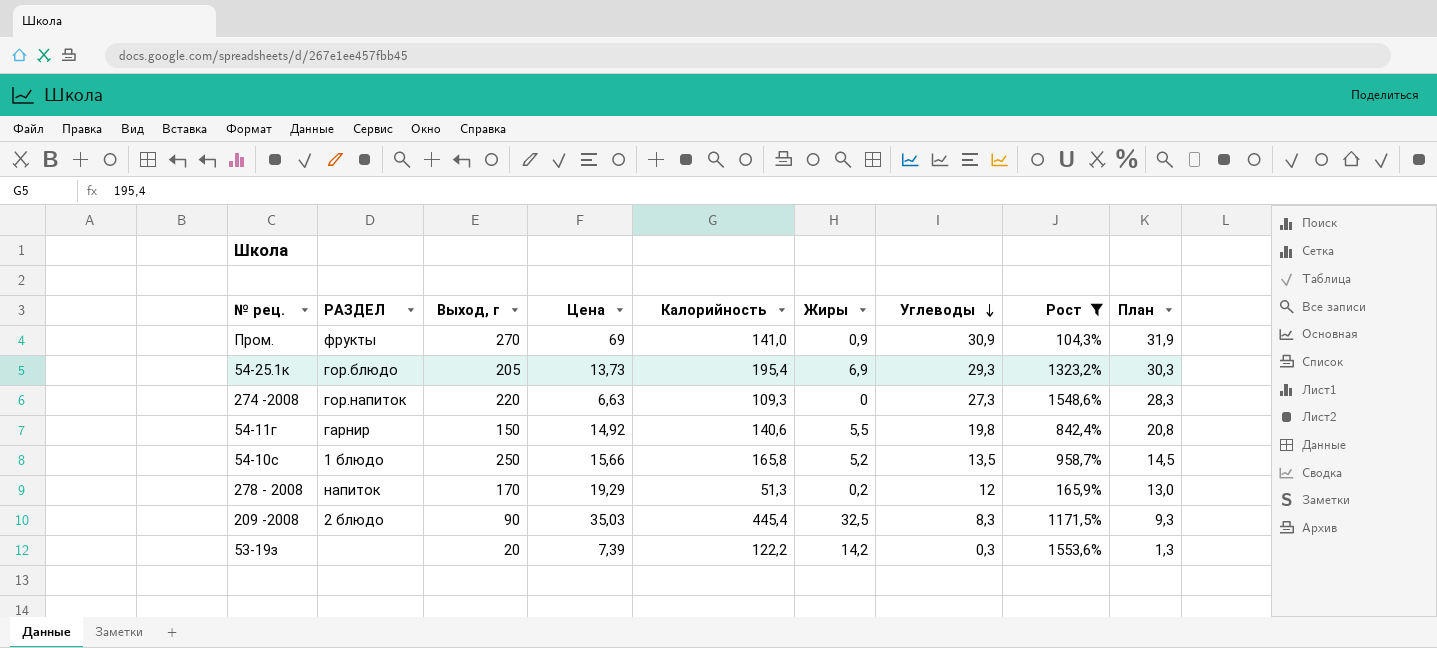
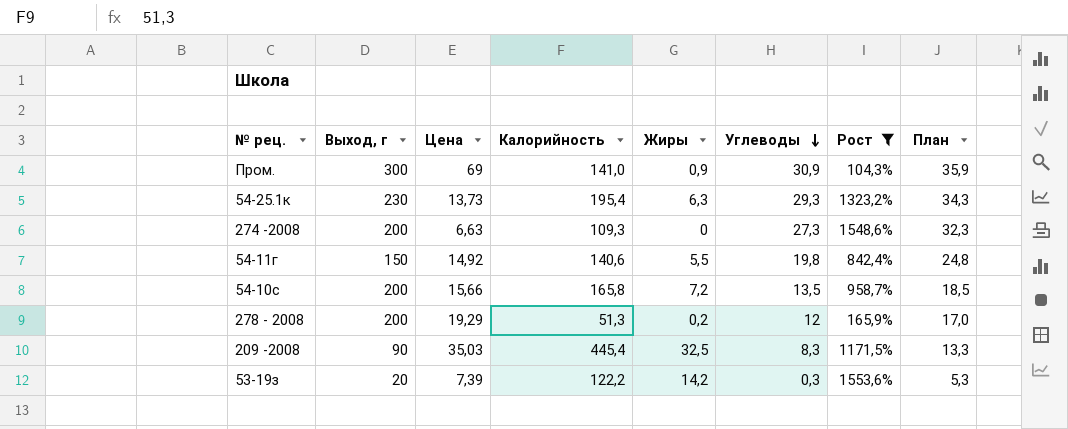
column РАЗДЕЛ | position: 2 -> none
column План | formula: [Углеводы] + 1 -> [Углеводы] + 5
Пром. | Выход, г: 270 -> 300
54-25.1к | Выход, г: 205 -> 230
54-25.1к | Жиры: 6,9 -> 6,3
274 -2008 | Выход, г: 220 -> 200
54-10с | Выход, г: 250 -> 200
54-10с | Жиры: 5,2 -> 7,2
278 - 2008 | Выход, г: 170 -> 200

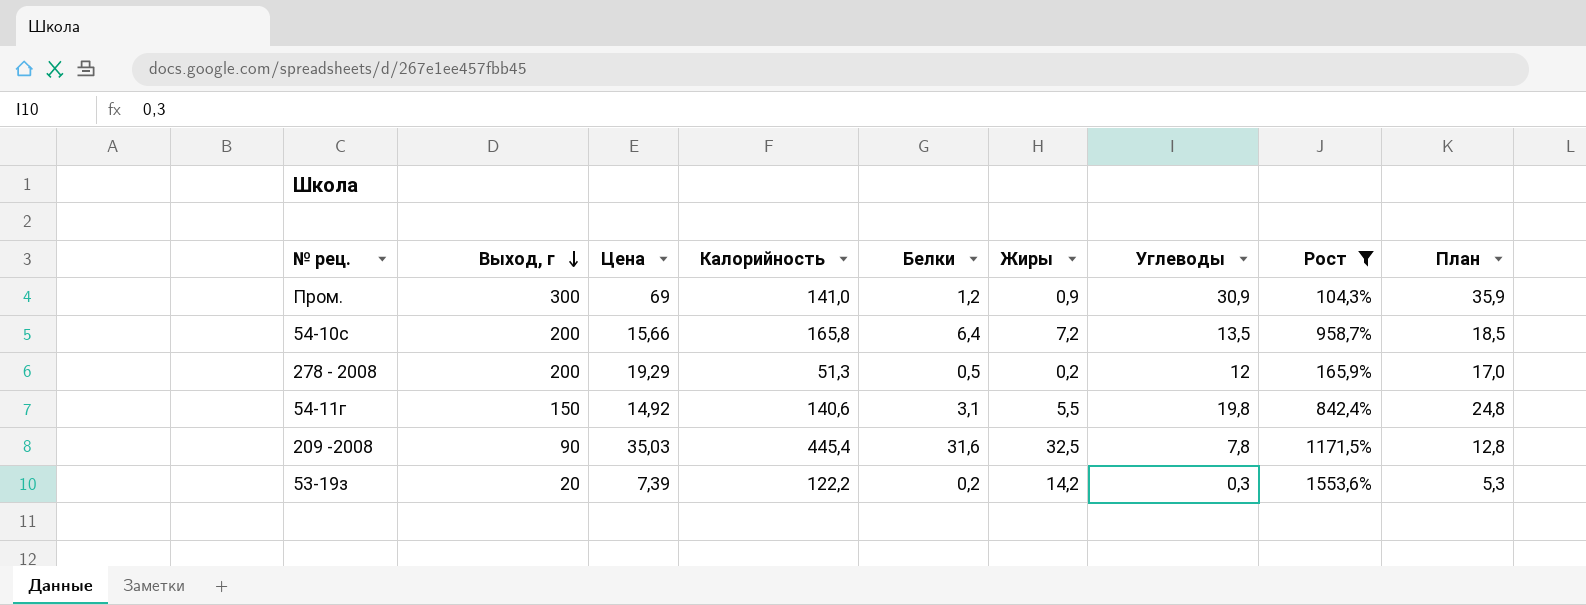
row order: Углеводы descending -> Выход, г descending
column Белки | position: none -> 5
row 54-25.1к: 230 | 13,73 | 195,4 | 6,3 | 29,3 | 1323,2% | 34,3 -> none
row 274 -2008: 200 | 6,63 | 109,3 | 0 | 27,3 | 1548,6% | 32,3 -> none
209 -2008 | Углеводы: 8,3 -> 7,8
209 -2008 | План: 13,3 -> 12,8

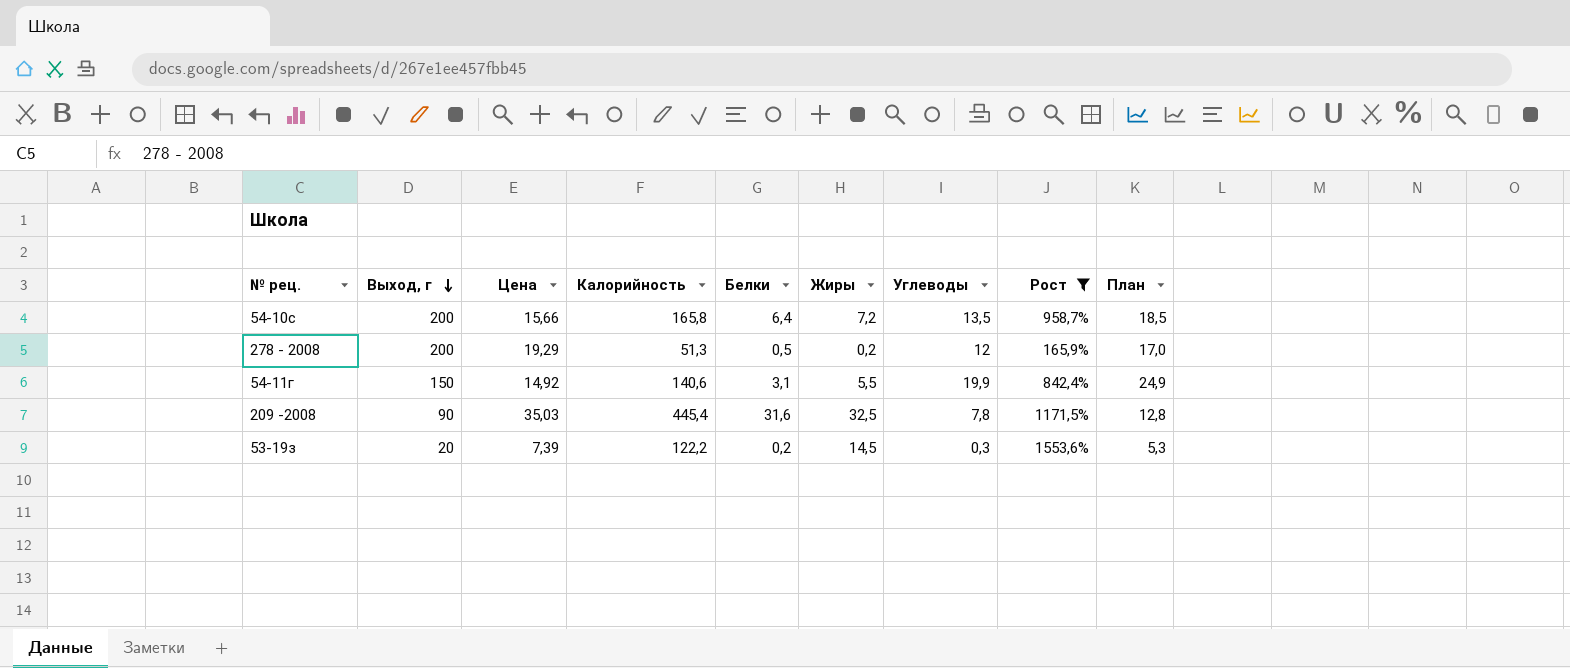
row Пром.: 300 | 69 | 141,0 | 1,2 | 0,9 | 30,9 | 104,3% | 35,9 -> none
54-11г | Углеводы: 19,8 -> 19,9
54-11г | План: 24,8 -> 24,9
53-19з | Жиры: 14,2 -> 14,5

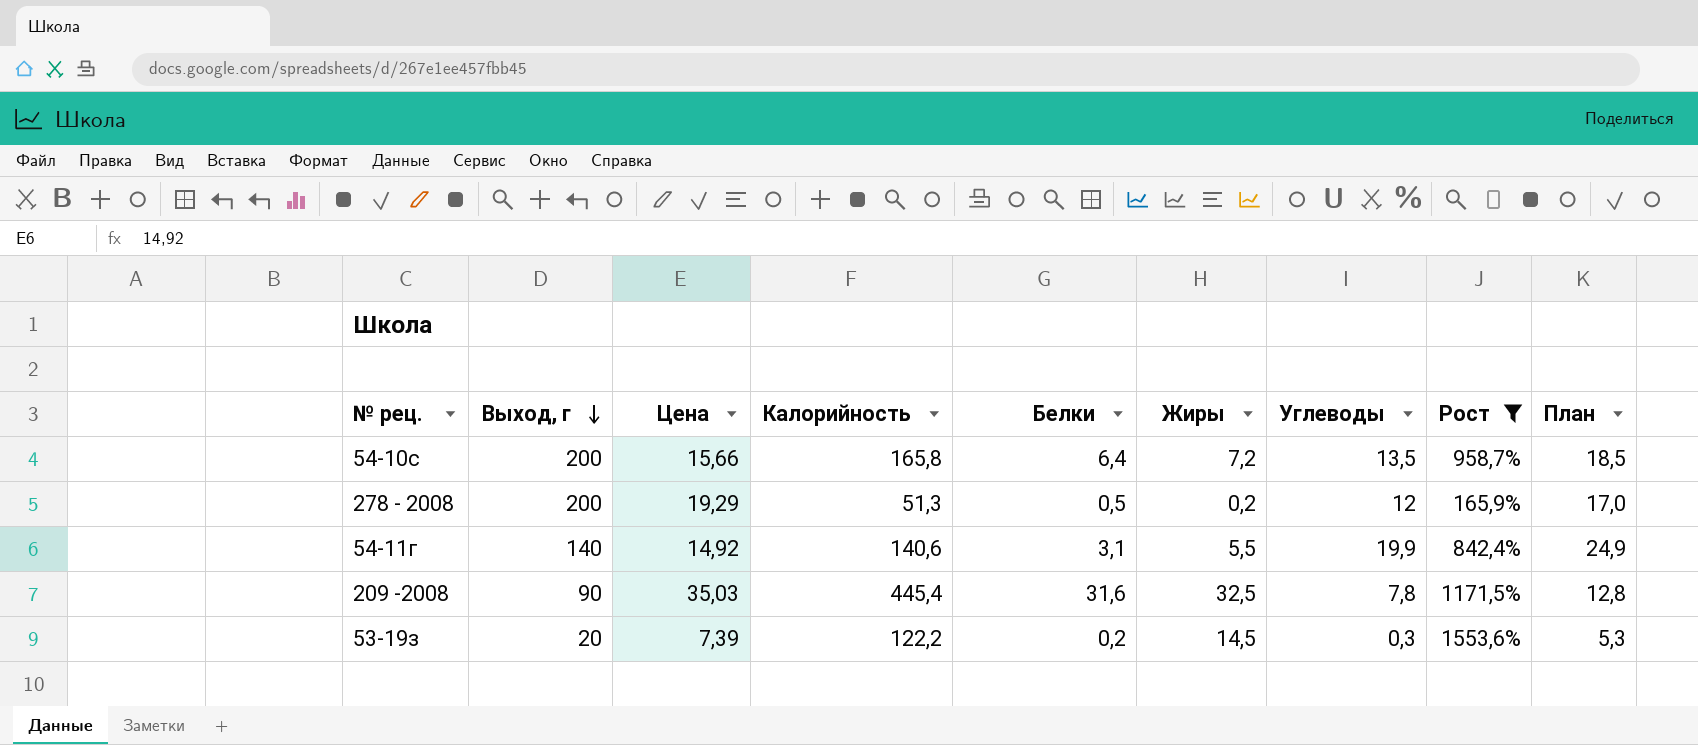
54-11г | Выход, г: 150 -> 140

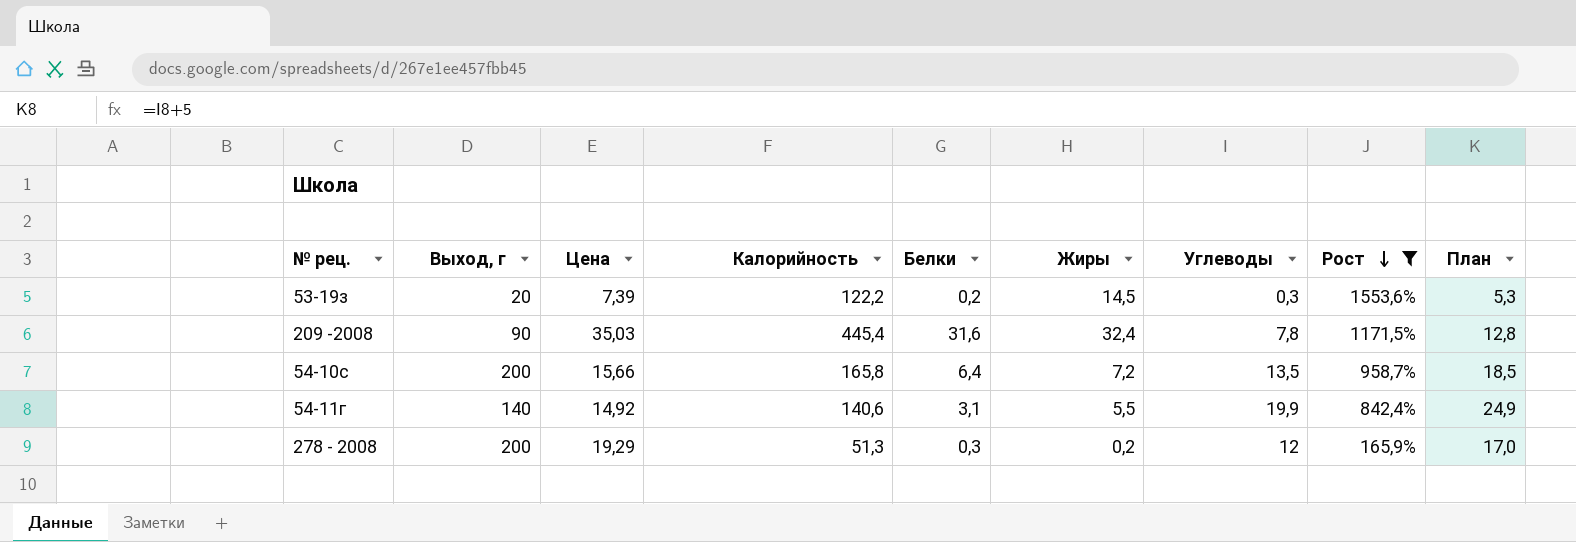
row order: Выход, г descending -> Рост descending
209 -2008 | Жиры: 32,5 -> 32,4
278 - 2008 | Белки: 0,5 -> 0,3

